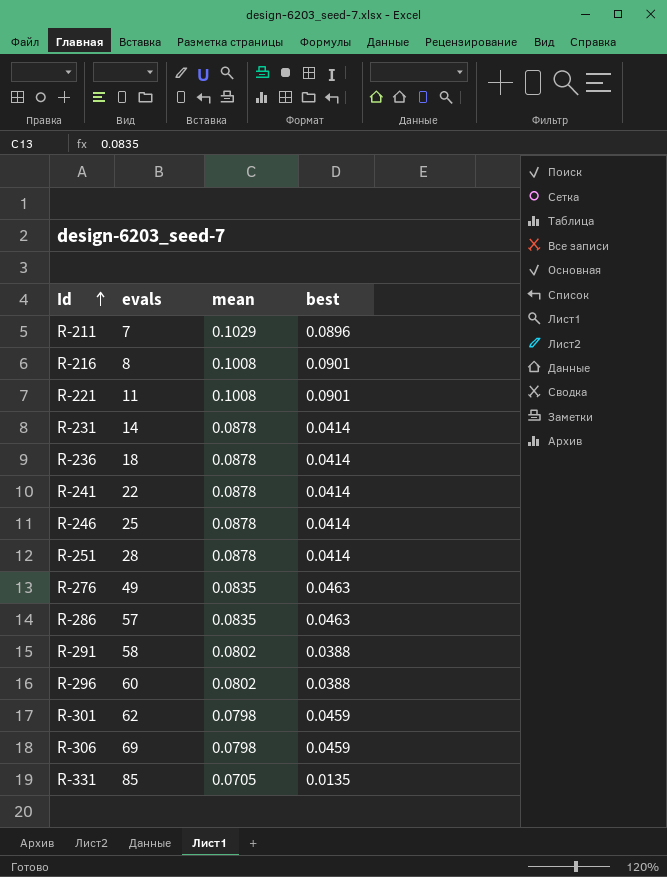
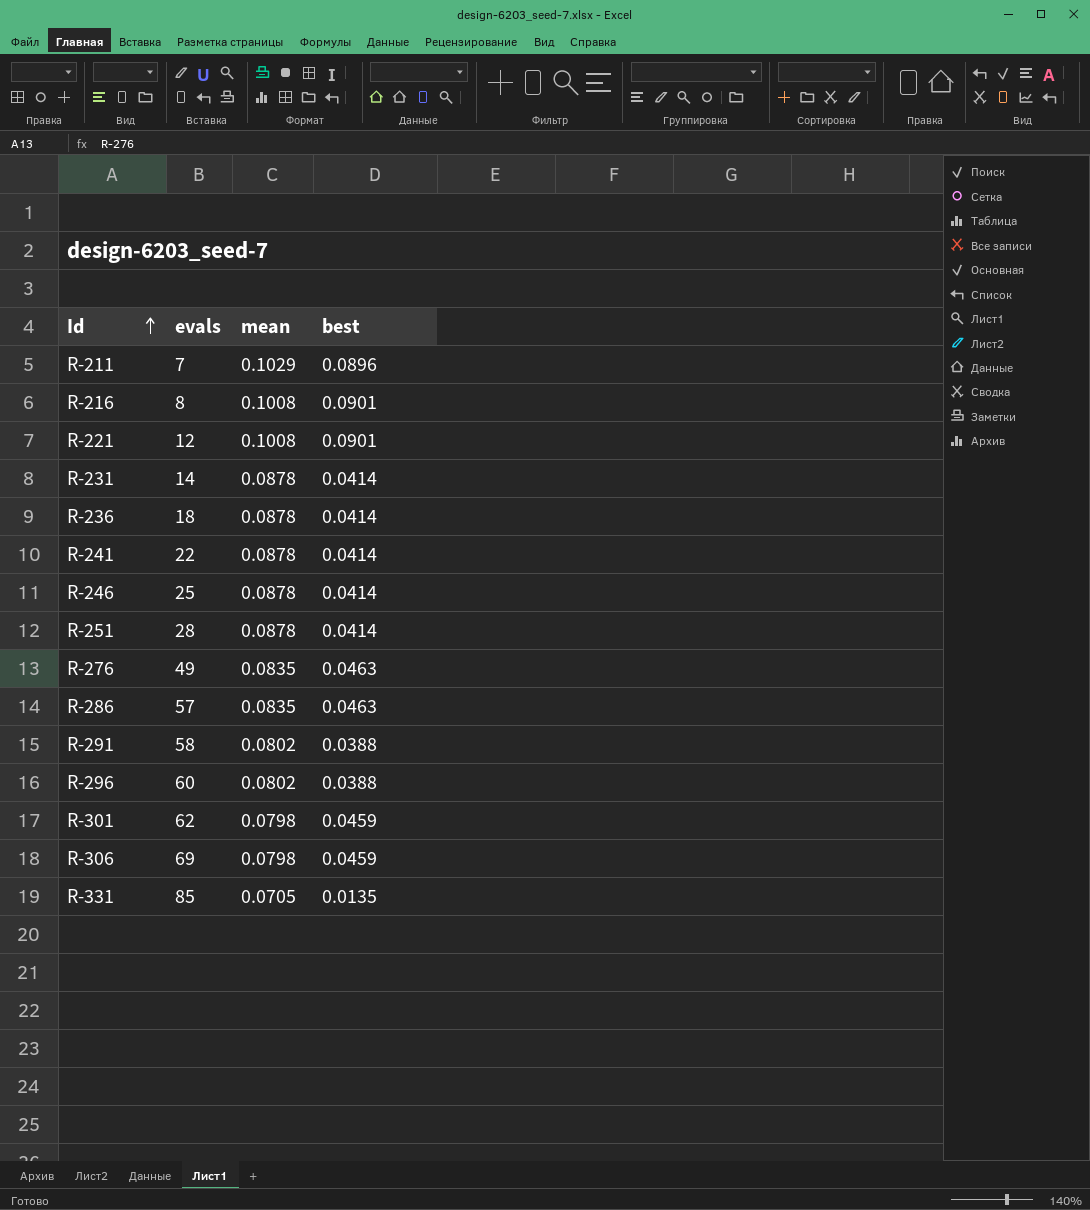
R-221 | evals: 11 -> 12

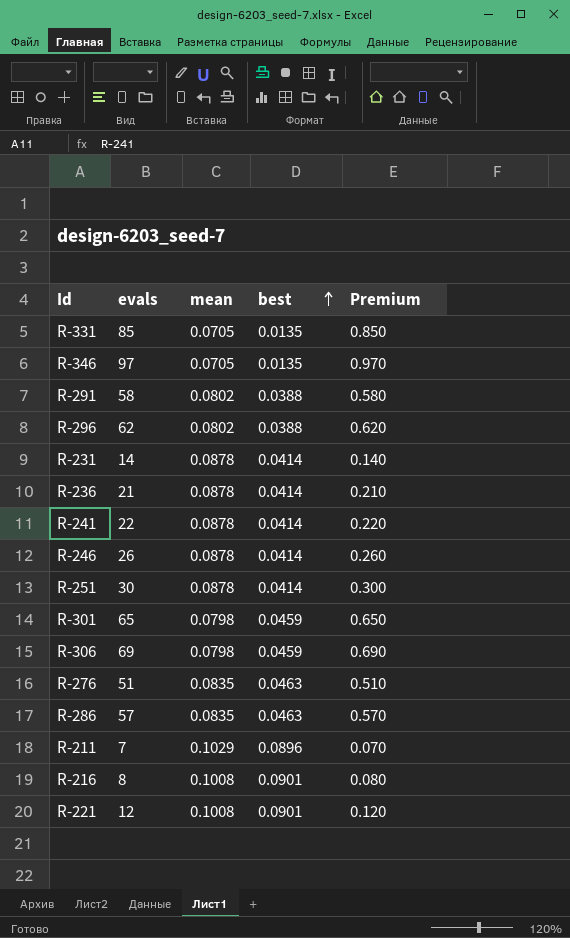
row order: Id ascending -> best ascending
column Premium | formula: none -> [evals] * 0.01
row R-346: none -> 97 | 0.0705 | 0.0135 | 0.970
R-296 | evals: 60 -> 62
R-236 | evals: 18 -> 21
R-246 | evals: 25 -> 26
R-251 | evals: 28 -> 30
R-301 | evals: 62 -> 65
R-276 | evals: 49 -> 51

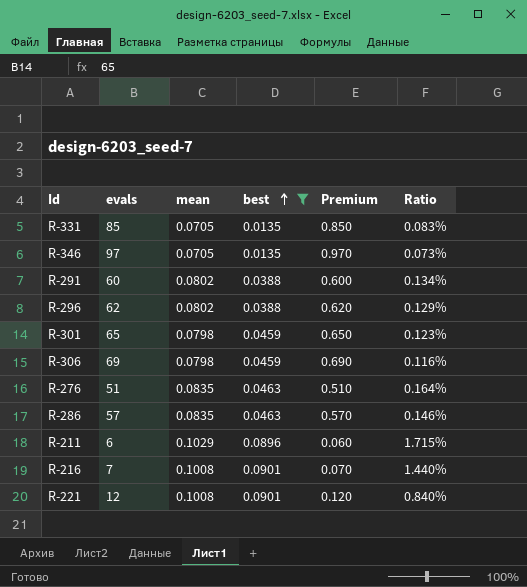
filter: none -> best != 0.0414
column Ratio | formula: none -> [mean] / [evals]
R-291 | evals: 58 -> 60
R-291 | Premium: 0.580 -> 0.600
R-211 | evals: 7 -> 6
R-211 | Premium: 0.070 -> 0.060
R-216 | evals: 8 -> 7
R-216 | Premium: 0.080 -> 0.070

